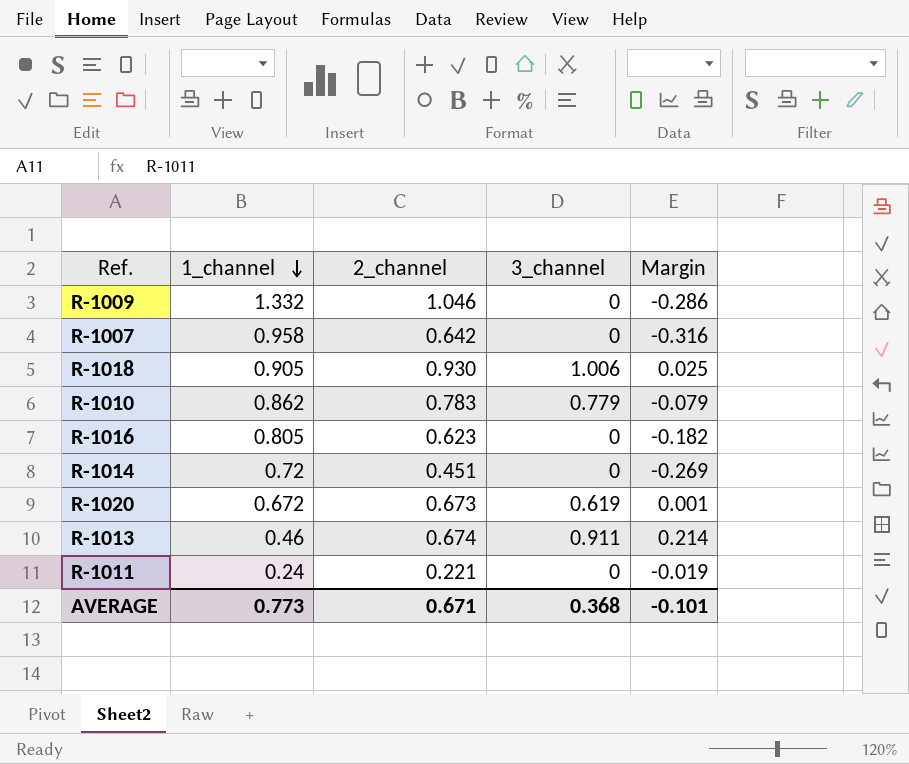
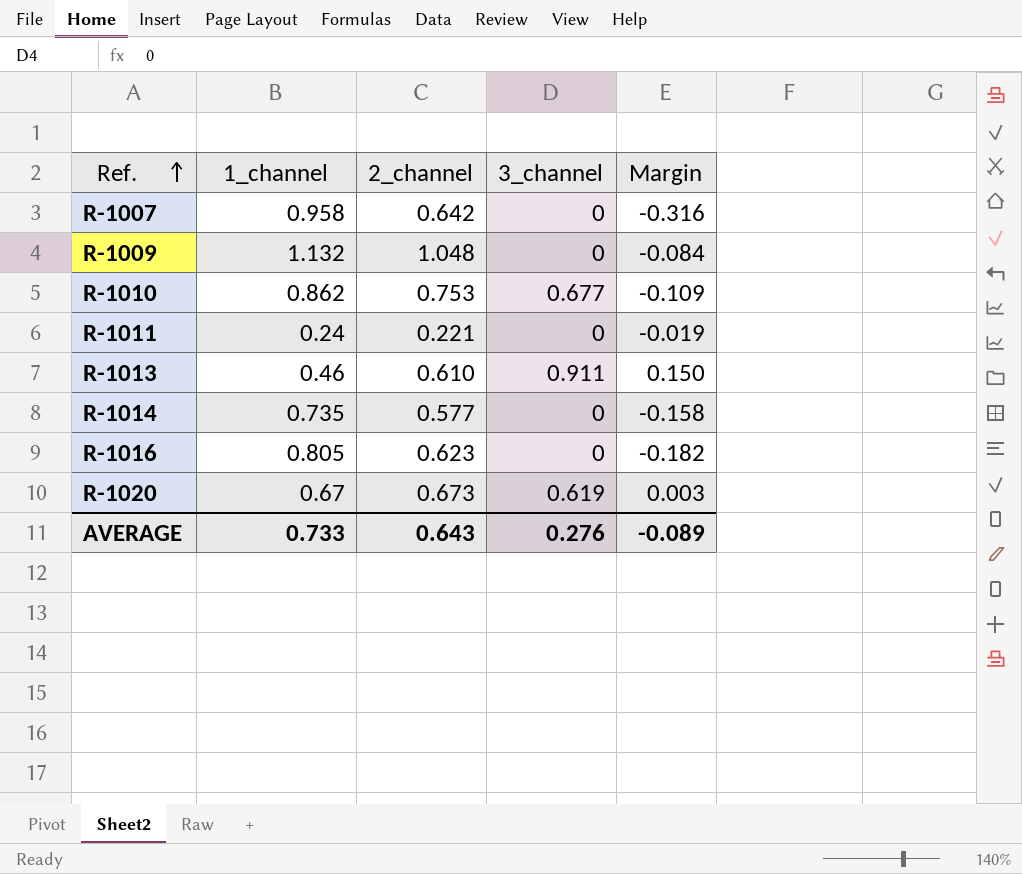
row order: 1_channel descending -> Ref. ascending
row R-1018: 0.905 | 0.930 | 1.006 | 0.025 -> none
R-1009 | 1_channel: 1.332 -> 1.132
R-1009 | 2_channel: 1.046 -> 1.048
R-1009 | Margin: -0.286 -> -0.084
R-1010 | 2_channel: 0.783 -> 0.753
R-1010 | 3_channel: 0.779 -> 0.677
R-1010 | Margin: -0.079 -> -0.109
R-1013 | 2_channel: 0.674 -> 0.610
R-1013 | Margin: 0.214 -> 0.150
R-1014 | 1_channel: 0.72 -> 0.735
R-1014 | 2_channel: 0.451 -> 0.577
R-1014 | Margin: -0.269 -> -0.158
R-1020 | 1_channel: 0.672 -> 0.67
R-1020 | Margin: 0.001 -> 0.003
AVERAGE | 1_channel: 0.773 -> 0.733
AVERAGE | 2_channel: 0.671 -> 0.643
AVERAGE | 3_channel: 0.368 -> 0.276
AVERAGE | Margin: -0.101 -> -0.089

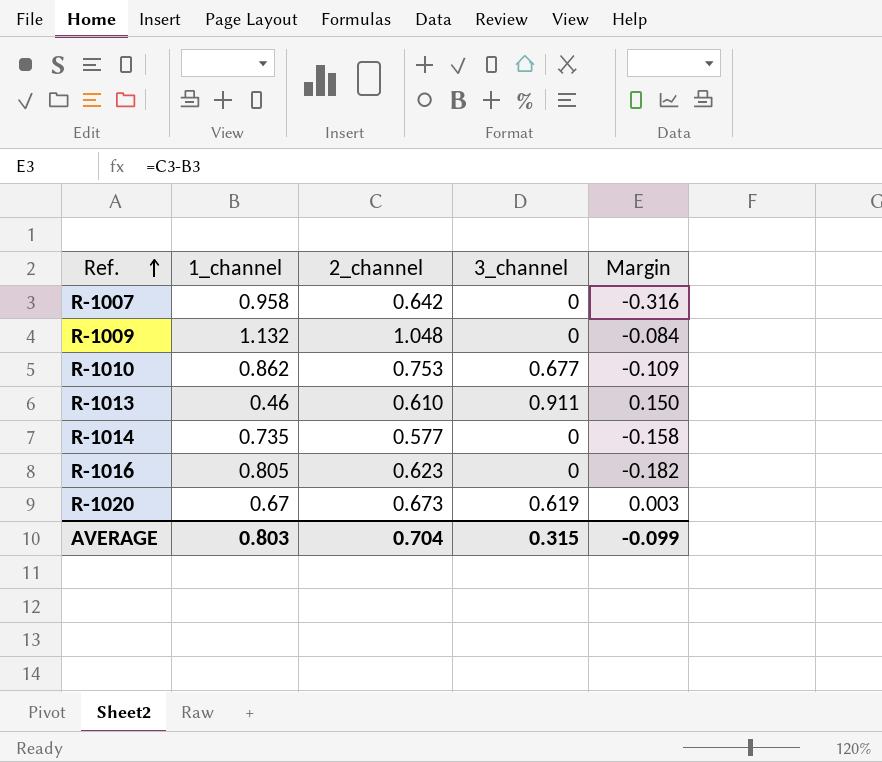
row R-1011: 0.24 | 0.221 | 0 | -0.019 -> none
AVERAGE | 1_channel: 0.733 -> 0.803
AVERAGE | 2_channel: 0.643 -> 0.704
AVERAGE | 3_channel: 0.276 -> 0.315
AVERAGE | Margin: -0.089 -> -0.099

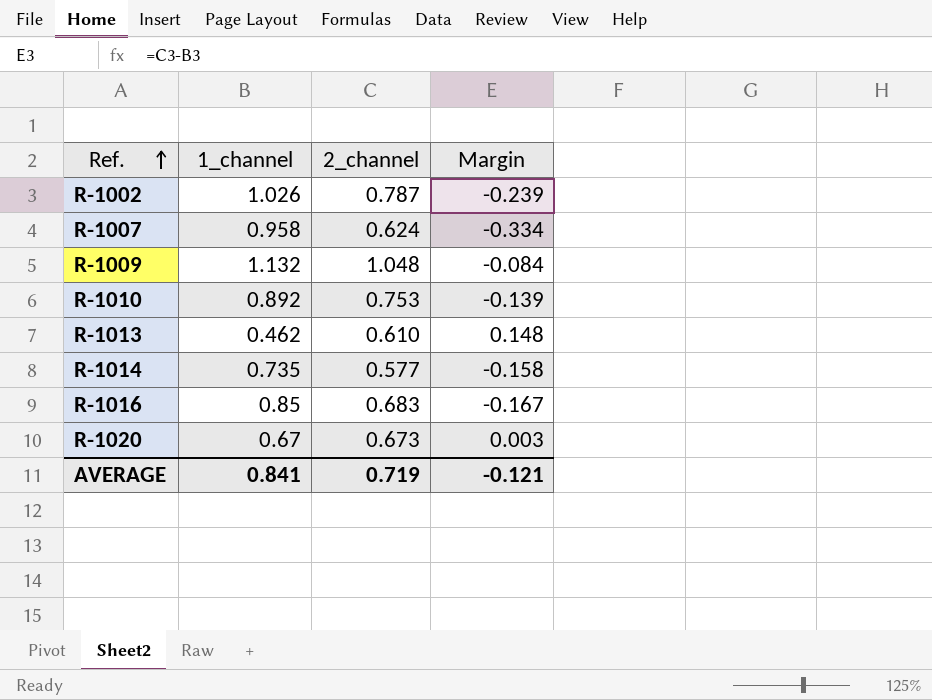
column 3_channel | position: 4 -> none
row R-1002: none -> 1.026 | 0.787 | -0.239
R-1007 | 2_channel: 0.642 -> 0.624
R-1007 | Margin: -0.316 -> -0.334
R-1010 | 1_channel: 0.862 -> 0.892
R-1010 | Margin: -0.109 -> -0.139
R-1013 | 1_channel: 0.46 -> 0.462
R-1013 | Margin: 0.150 -> 0.148
R-1016 | 1_channel: 0.805 -> 0.85
R-1016 | 2_channel: 0.623 -> 0.683
R-1016 | Margin: -0.182 -> -0.167
AVERAGE | 1_channel: 0.803 -> 0.841
AVERAGE | 2_channel: 0.704 -> 0.719
AVERAGE | Margin: -0.099 -> -0.121

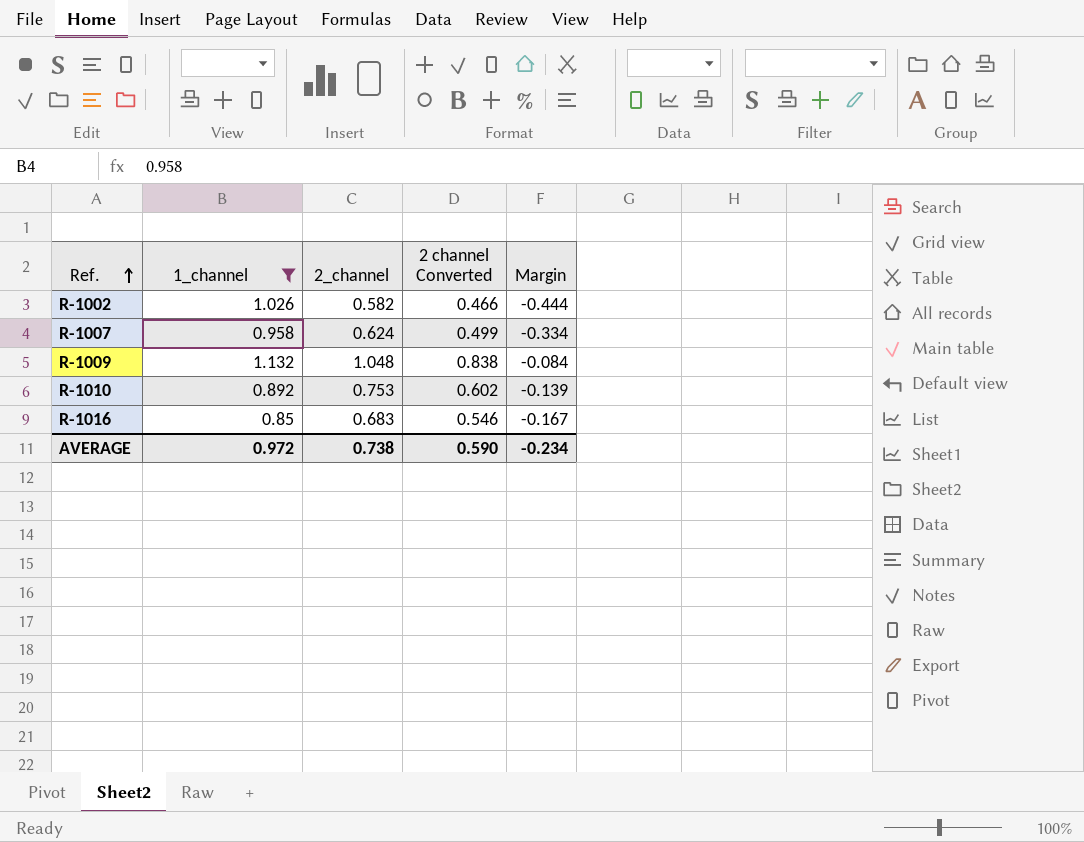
filter: none -> 1_channel >= 0.85
column 2 channel Converted | formula: none -> [2_channel] * 0.8
R-1002 | 2_channel: 0.787 -> 0.582
R-1002 | Margin: -0.239 -> -0.444
AVERAGE | 1_channel: 0.841 -> 0.972
AVERAGE | 2_channel: 0.719 -> 0.738
AVERAGE | Margin: -0.121 -> -0.234

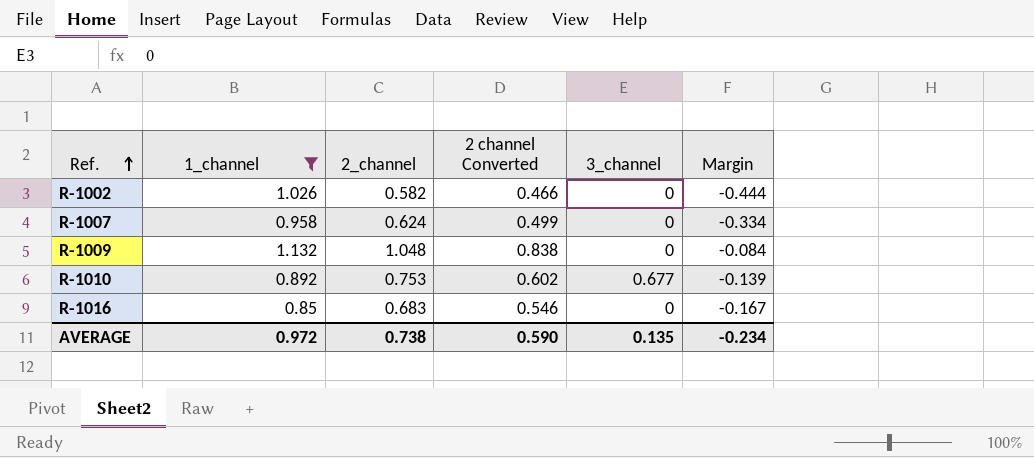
column 3_channel | position: none -> 5

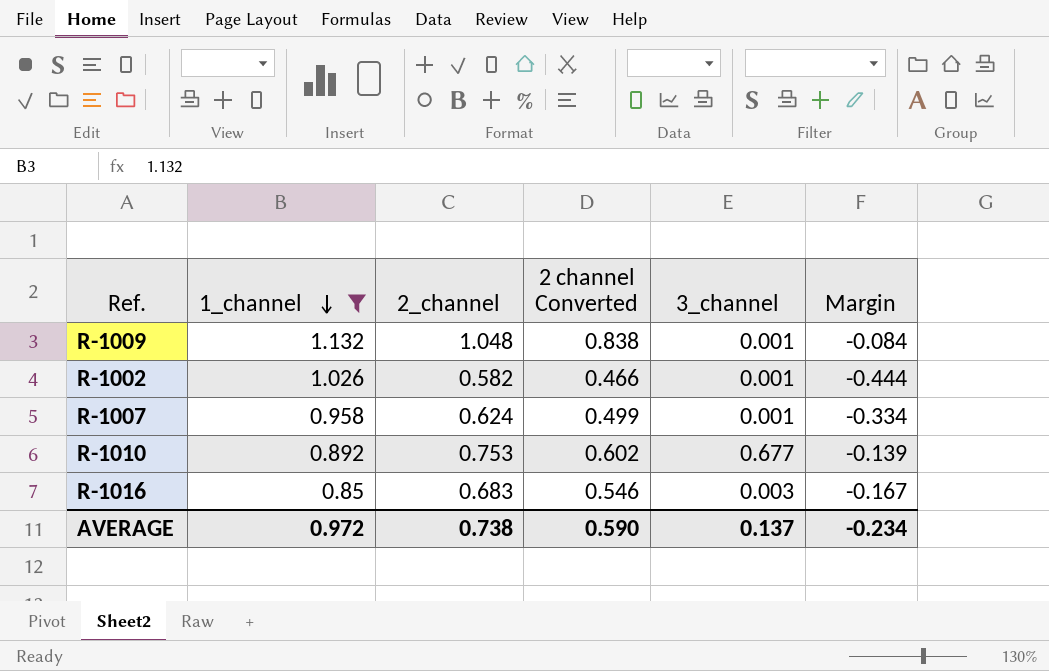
row order: Ref. ascending -> 1_channel descending
R-1009 | 3_channel: 0 -> 0.001
R-1002 | 3_channel: 0 -> 0.001
R-1007 | 3_channel: 0 -> 0.001
R-1016 | 3_channel: 0 -> 0.003
AVERAGE | 3_channel: 0.135 -> 0.137

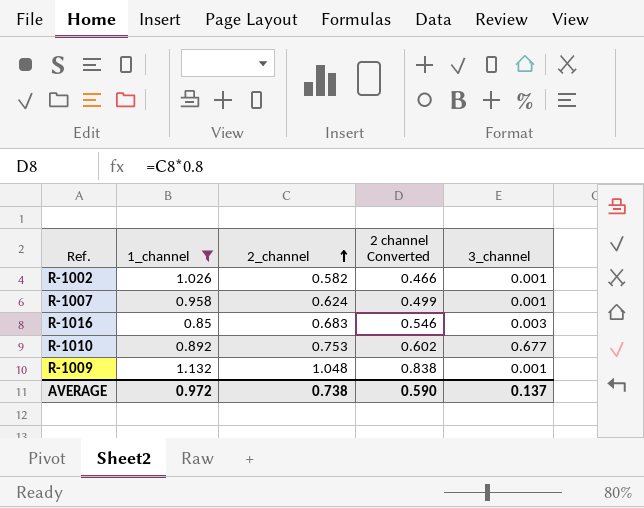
row order: 1_channel descending -> 2_channel ascending
column Margin | formula: [2_channel] - [1_channel] -> none

